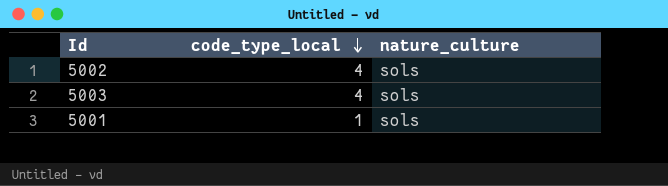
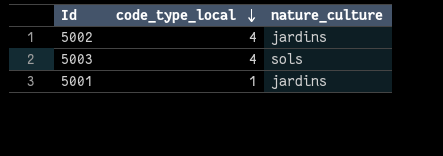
5002 | nature_culture: sols -> jardins
5001 | nature_culture: sols -> jardins

